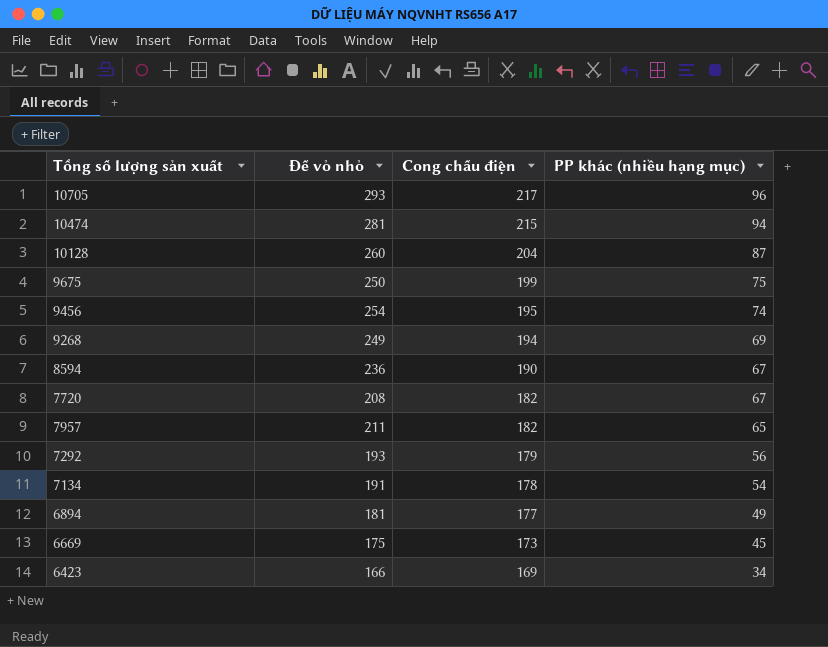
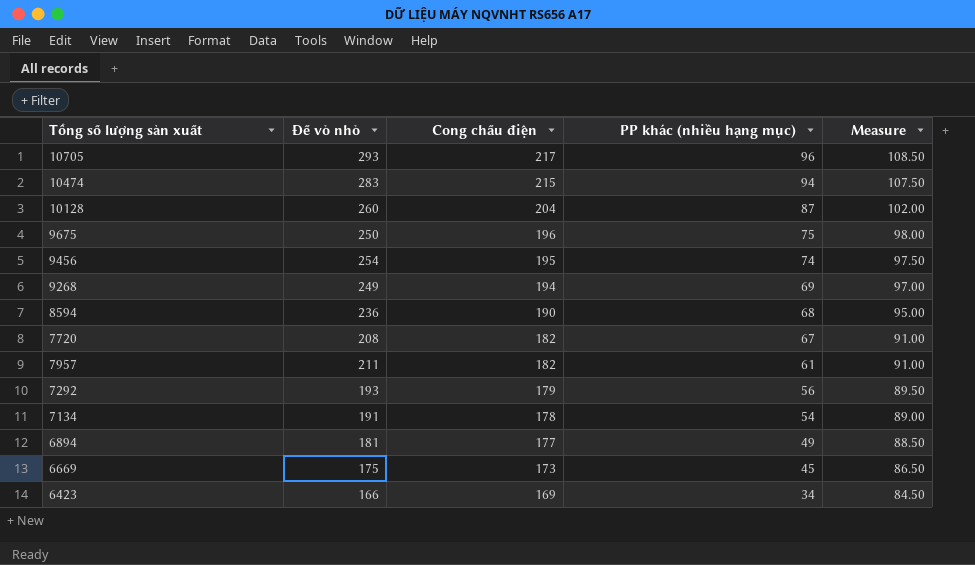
column Measure | formula: none -> [Cong chấu điện] * 0.5
10474 | Đế vỏ nhỏ: 281 -> 283
9675 | Cong chấu điện: 199 -> 196
8594 | PP khác (nhiều hạng mục): 67 -> 68
7957 | PP khác (nhiều hạng mục): 65 -> 61

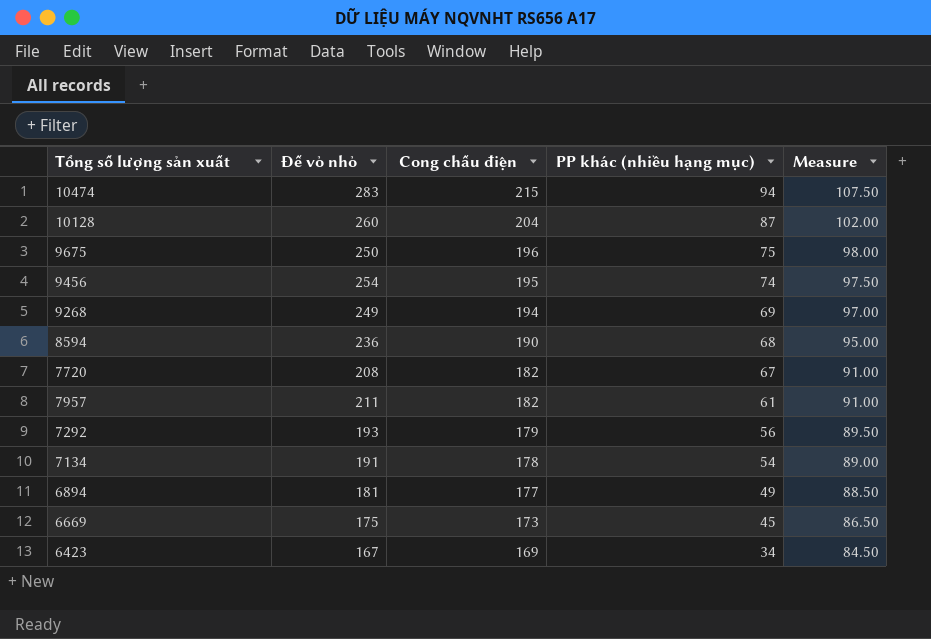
row 10705: 293 | 217 | 96 | 108.50 -> none
6423 | Đế vỏ nhỏ: 166 -> 167

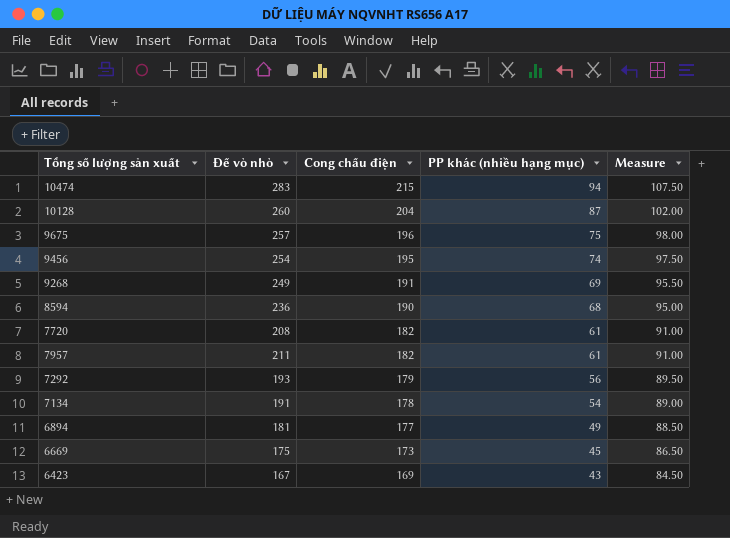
9675 | Đế vỏ nhỏ: 250 -> 257
9268 | Cong chấu điện: 194 -> 191
9268 | Measure: 97.00 -> 95.50
7720 | PP khác (nhiều hạng mục): 67 -> 61
6423 | PP khác (nhiều hạng mục): 34 -> 43

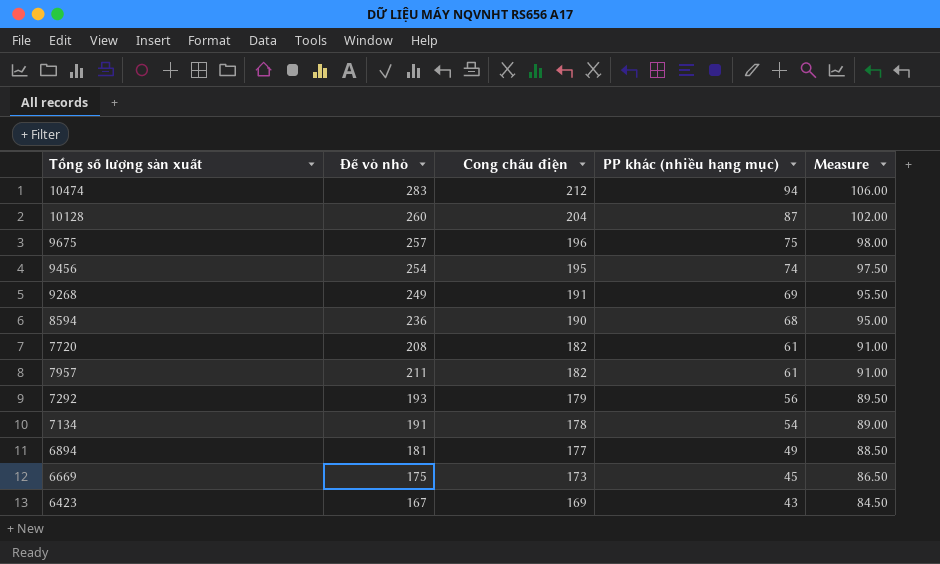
10474 | Cong chấu điện: 215 -> 212
10474 | Measure: 107.50 -> 106.00

